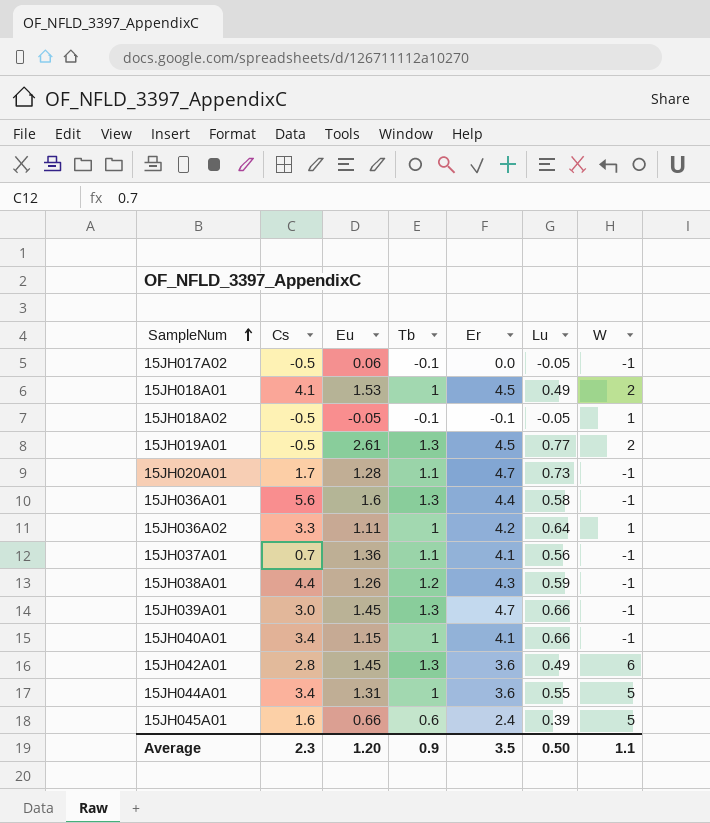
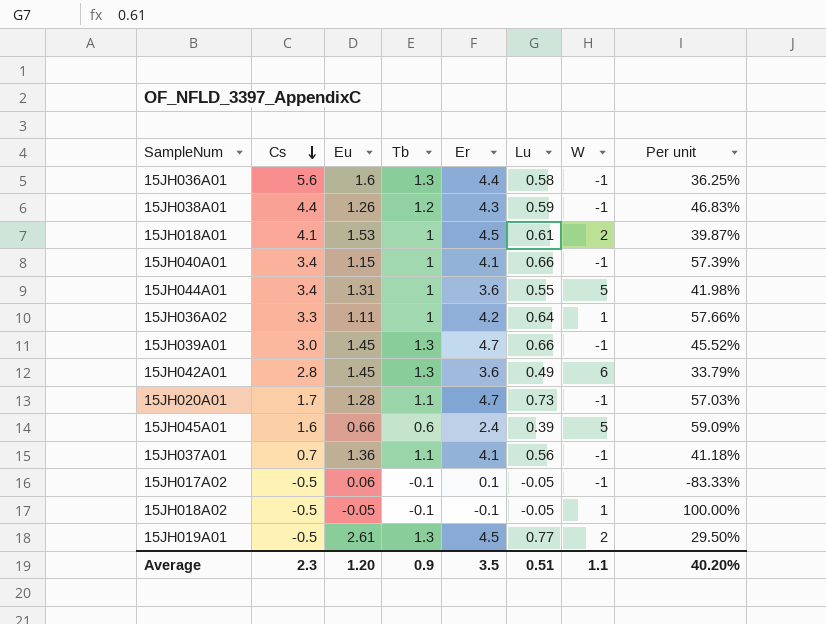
row order: SampleNum ascending -> Cs descending
column Per unit | formula: none -> [Lu] / [Eu]
15JH018A01 | Lu: 0.49 -> 0.61
15JH017A02 | Er: 0.0 -> 0.1
Average | Lu: 0.50 -> 0.51

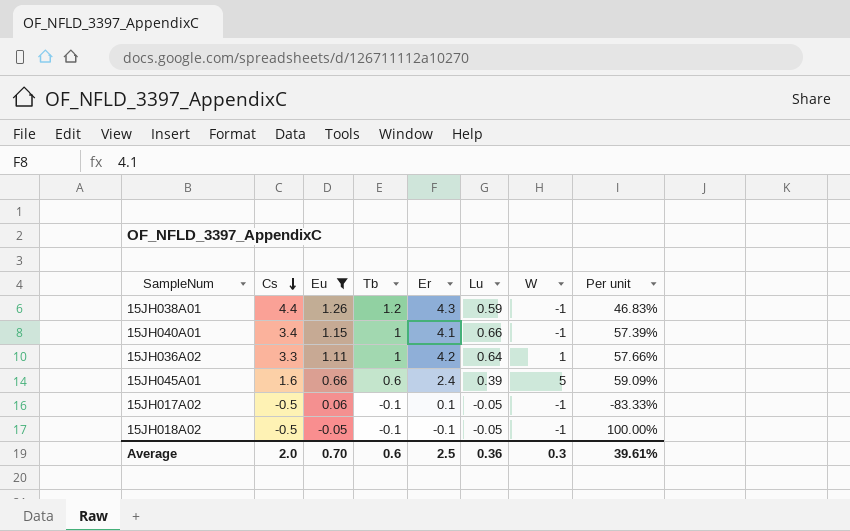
filter: none -> Eu <= 1.26
15JH018A02 | W: 1 -> -1
Average | Cs: 2.3 -> 2.0
Average | Eu: 1.20 -> 0.70
Average | Tb: 0.9 -> 0.6
Average | Er: 3.5 -> 2.5
Average | Lu: 0.51 -> 0.36
Average | W: 1.1 -> 0.3
Average | Per unit: 40.20% -> 39.61%

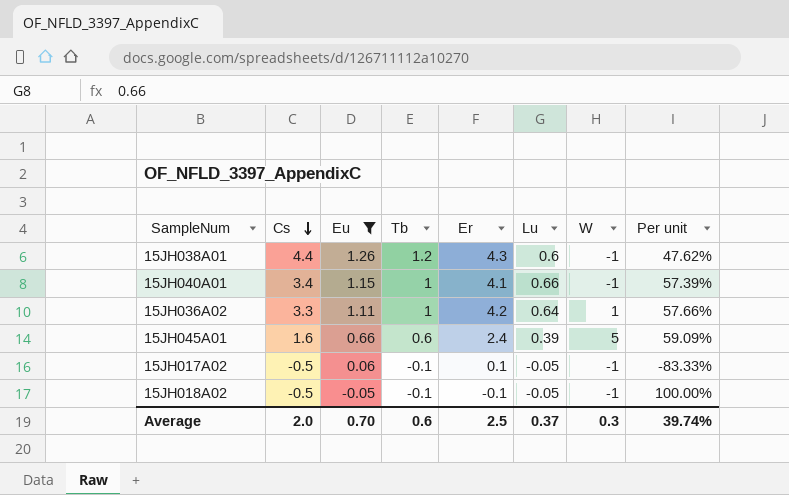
15JH038A01 | Lu: 0.59 -> 0.6
15JH038A01 | Per unit: 46.83% -> 47.62%
Average | Lu: 0.36 -> 0.37
Average | Per unit: 39.61% -> 39.74%

